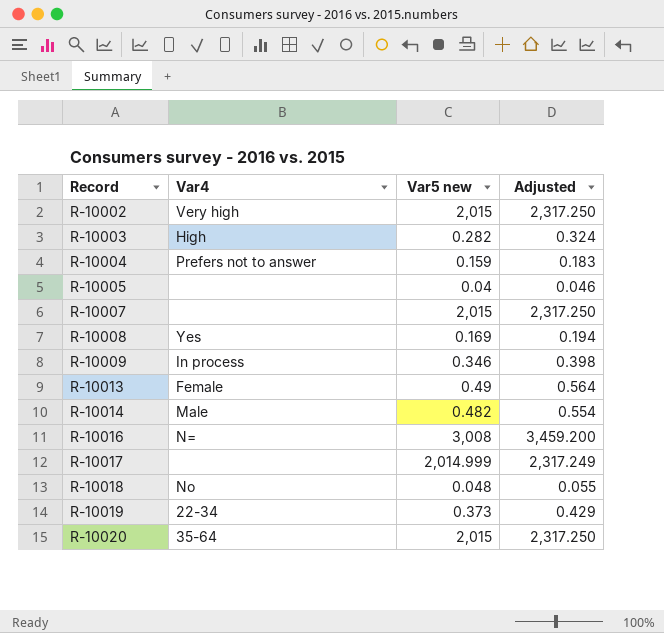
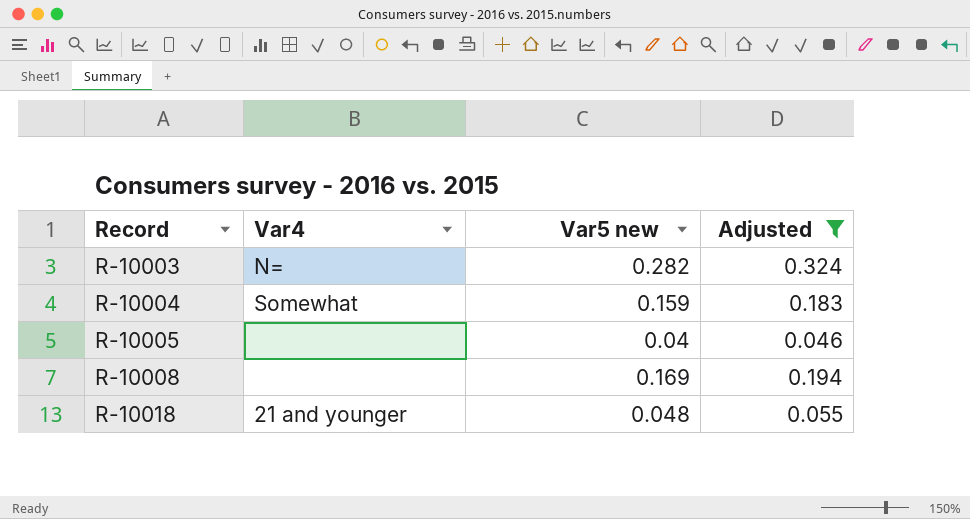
filter: none -> Adjusted <= 0.324
R-10003 | Var4: High -> N=
R-10004 | Var4: Prefers not to answer -> Somewhat
R-10008 | Var4: Yes -> none
R-10018 | Var4: No -> 21 and younger

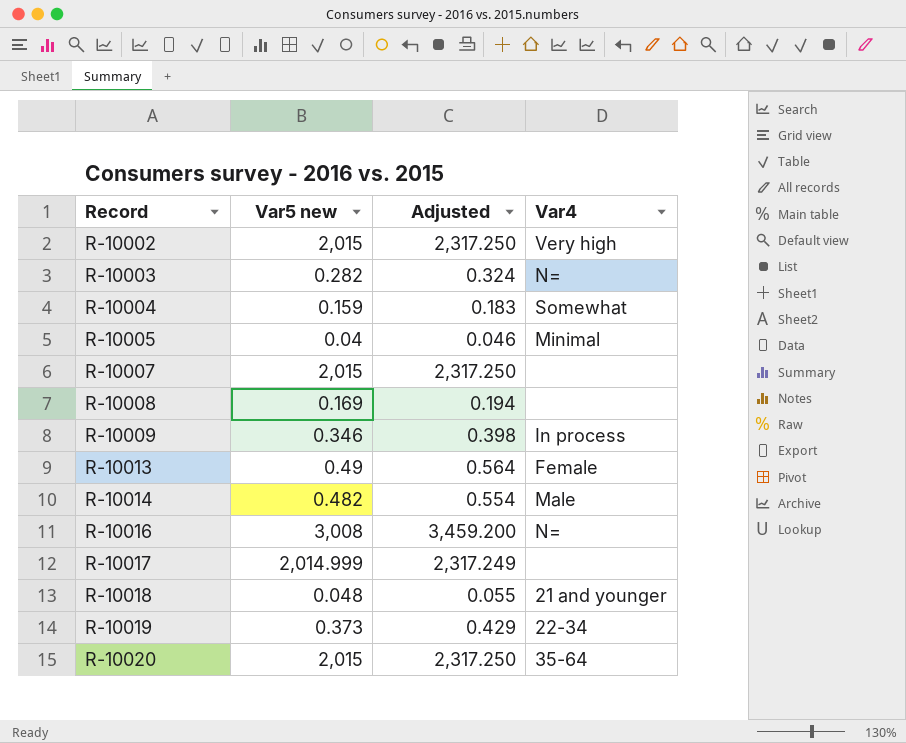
filter: Adjusted <= 0.324 -> none
column Var4 | position: 2 -> 4
R-10005 | Var4: none -> Minimal

